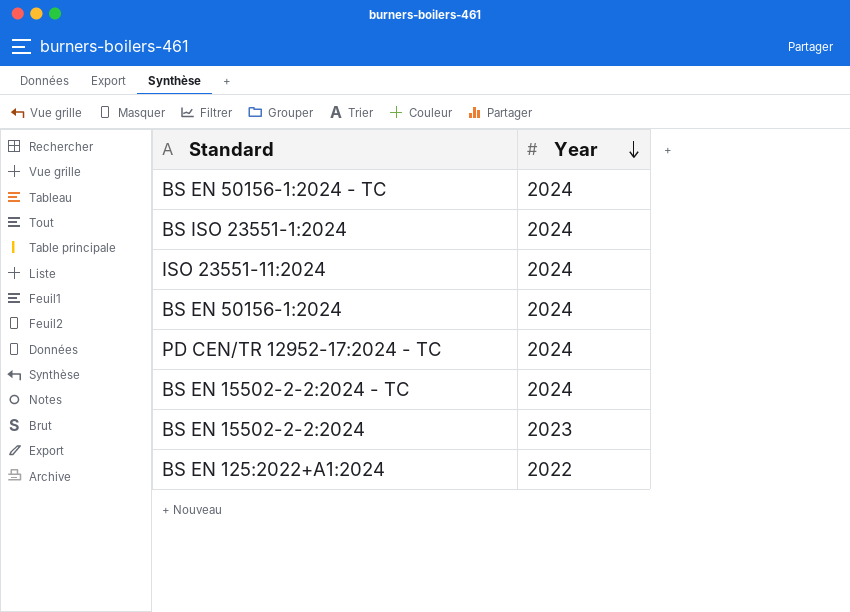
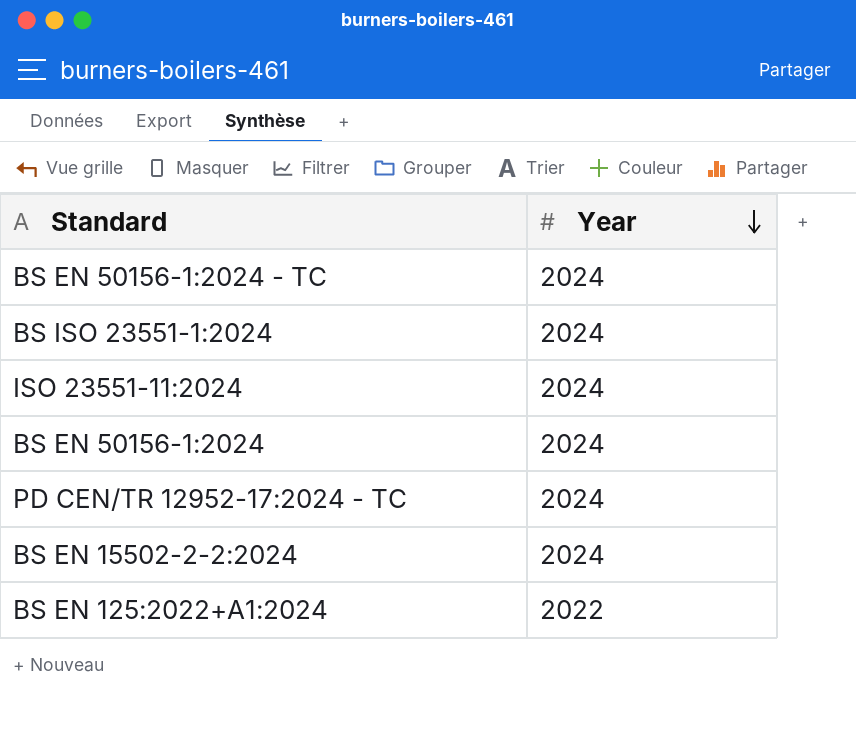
row BS EN 15502-2-2:2024 - TC: 2024 -> none
BS EN 15502-2-2:2024 | Year: 2023 -> 2024

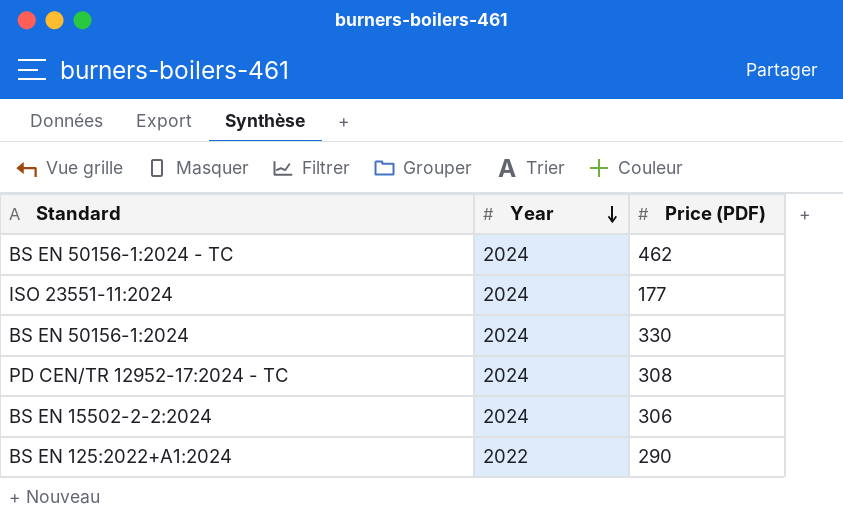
column Price (PDF) | position: none -> 3
row BS ISO 23551-1:2024: 2024 -> none

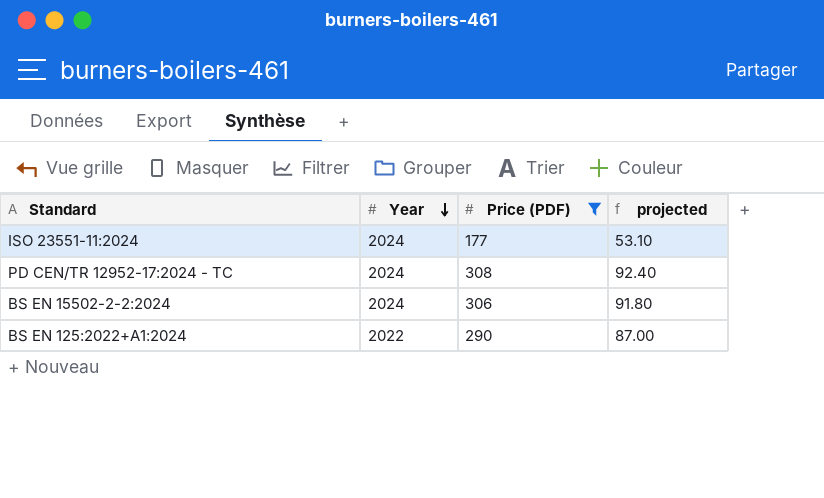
filter: none -> Price (PDF) <= 308
column projected | formula: none -> [Price (PDF)] * 0.3

